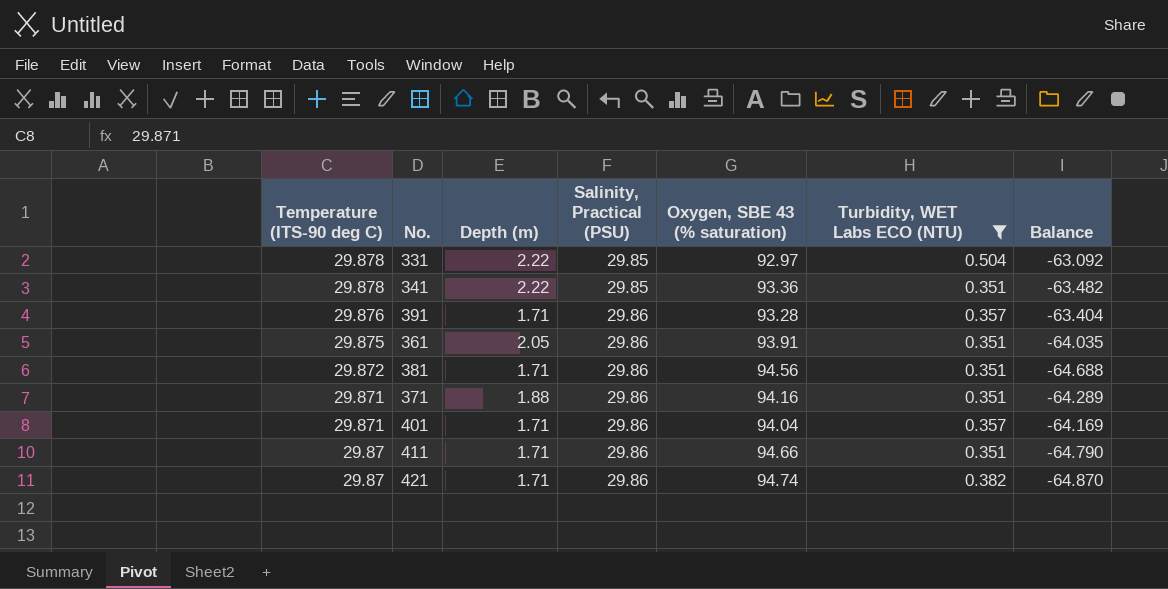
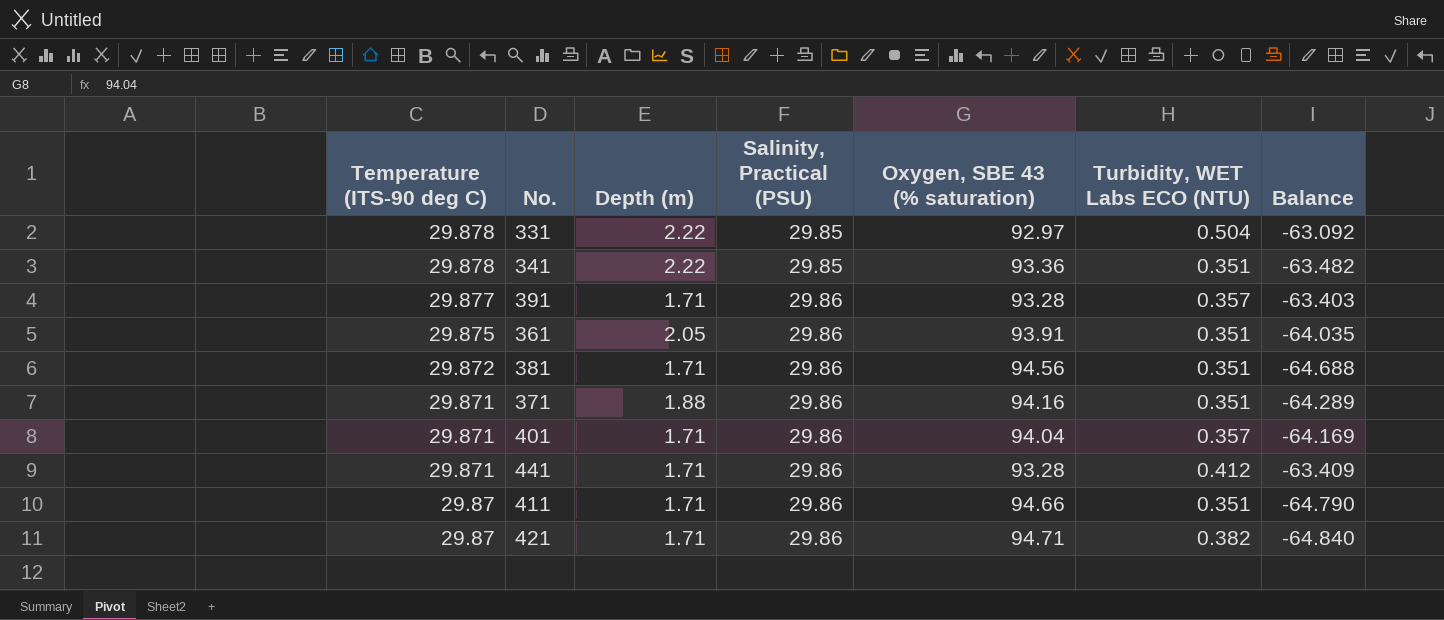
filter: Turbidity, WET Labs ECO (NTU) != 0.412 -> none
391 | Temperature (ITS-90 deg C): 29.876 -> 29.877
391 | Balance: -63.404 -> -63.403
421 | Oxygen, SBE 43 (% saturation): 94.74 -> 94.71
421 | Balance: -64.870 -> -64.840

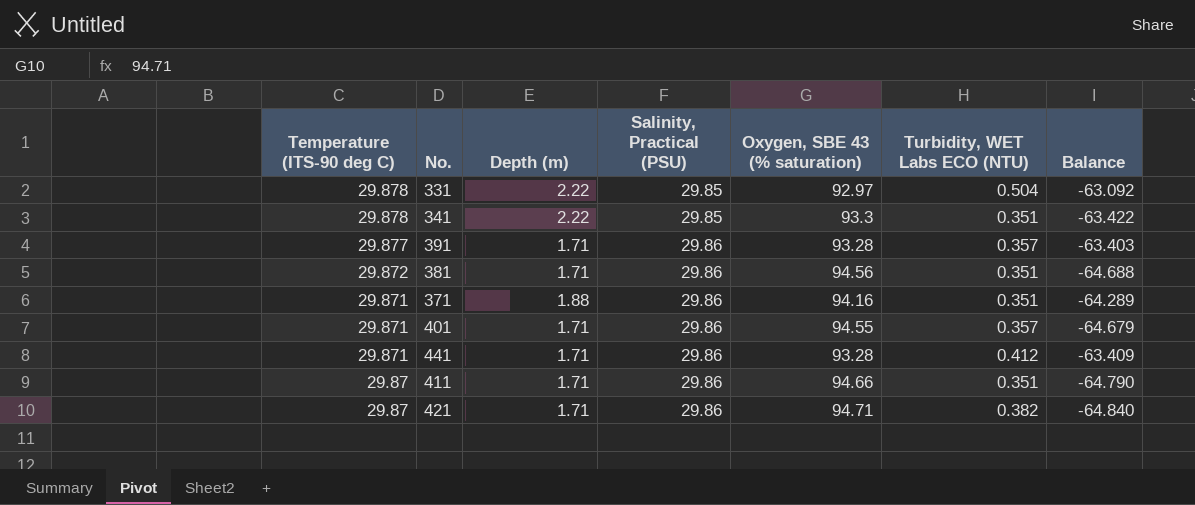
row 361: 29.875 | 2.05 | 29.86 | 93.91 | 0.351 | -64.035 -> none
341 | Oxygen, SBE 43 (% saturation): 93.36 -> 93.3
341 | Balance: -63.482 -> -63.422
401 | Oxygen, SBE 43 (% saturation): 94.04 -> 94.55
401 | Balance: -64.169 -> -64.679

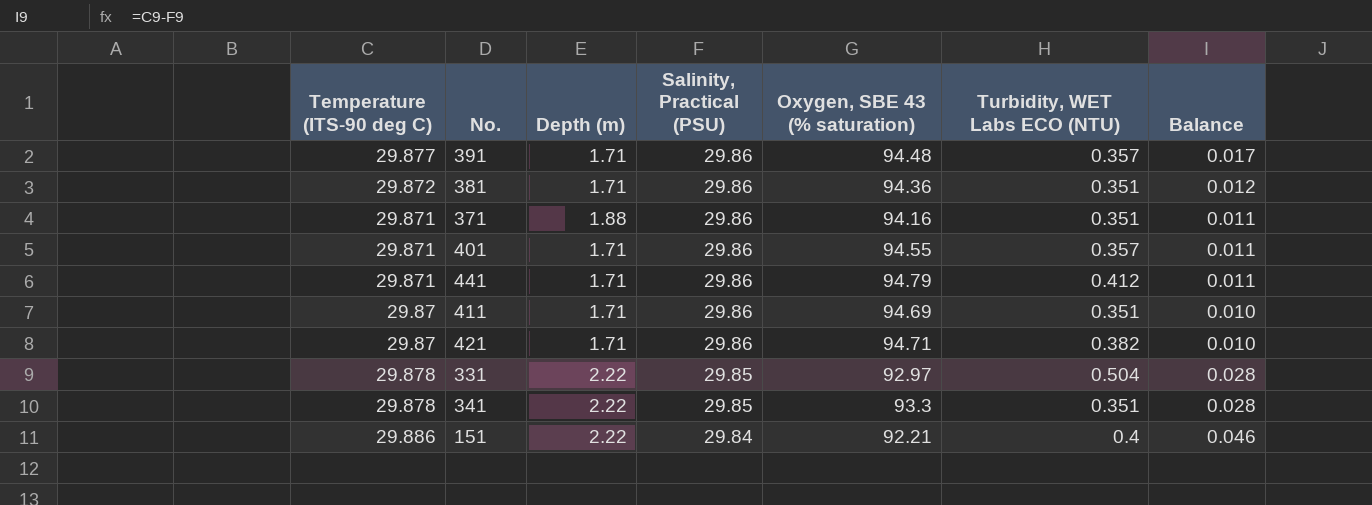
row order: Temperature (ITS-90 deg C) descending -> Salinity, Practical (PSU) descending
column Balance | formula: [Temperature (ITS-90 deg C)] - [Oxygen, SBE 43 (% saturation)] -> [Temperature (ITS-90 deg C)] - [Salinity, Practical (PSU)]
391 | Oxygen, SBE 43 (% saturation): 93.28 -> 94.48
381 | Oxygen, SBE 43 (% saturation): 94.56 -> 94.36
441 | Oxygen, SBE 43 (% saturation): 93.28 -> 94.79
411 | Oxygen, SBE 43 (% saturation): 94.66 -> 94.69
row 151: none -> 29.886 | 2.22 | 29.84 | 92.21 | 0.4 | 0.046

